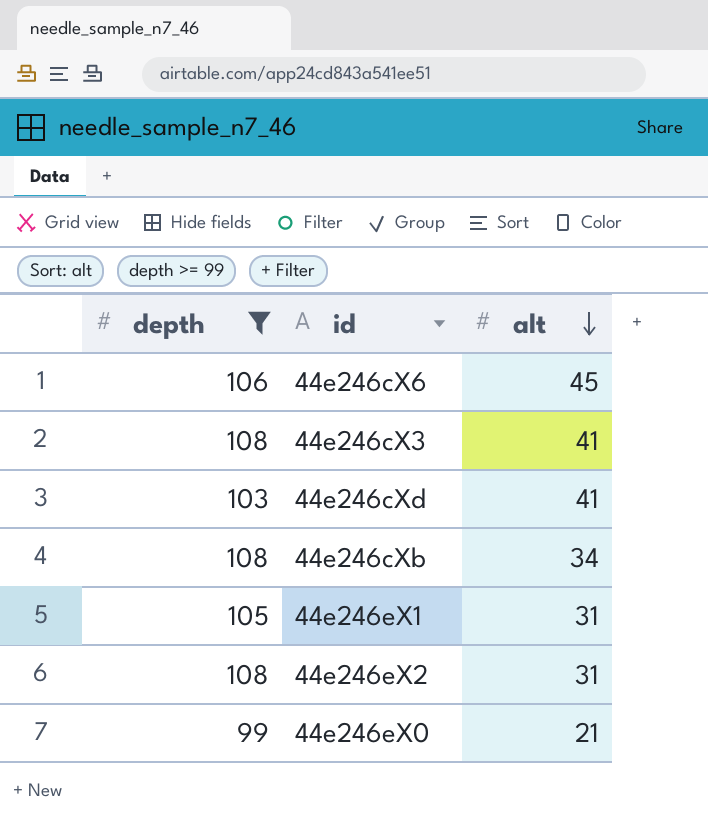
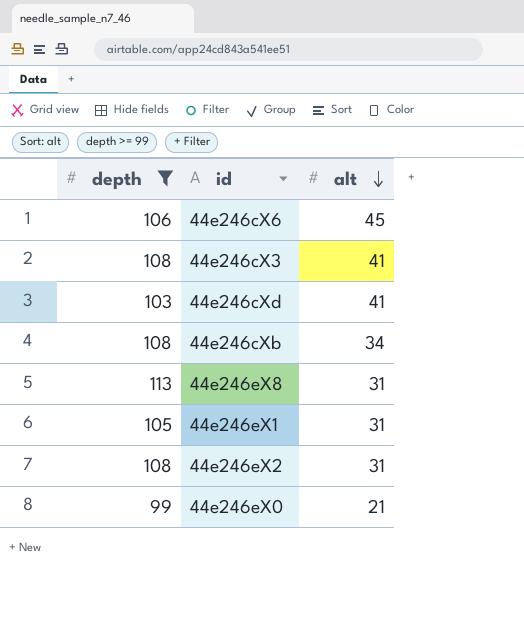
row 44e246eX8: none -> 113 | 31

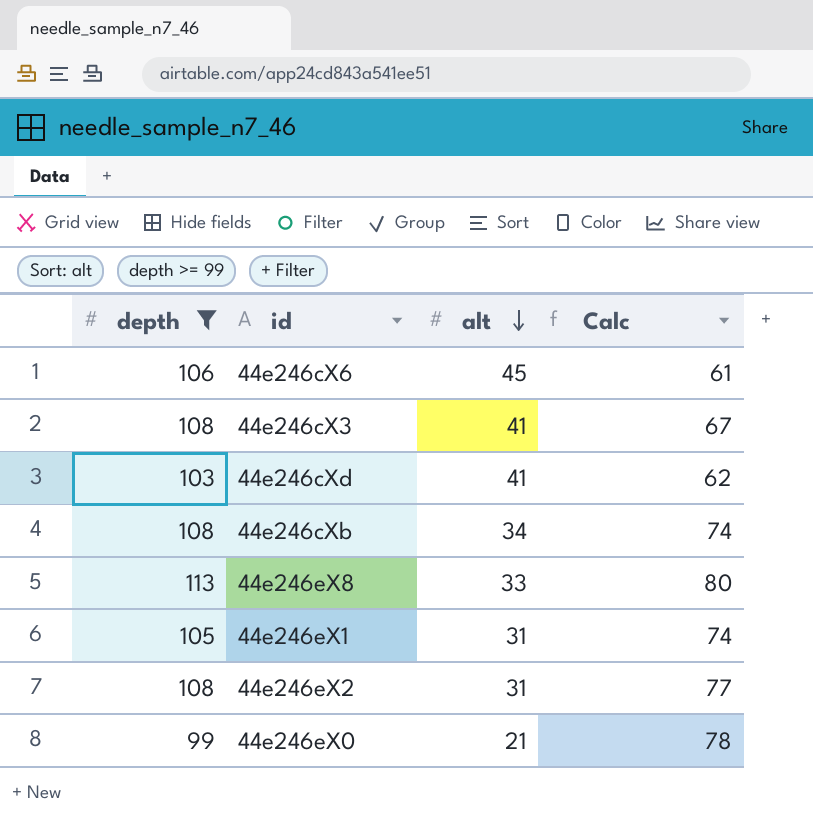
column Calc | formula: none -> [depth] - [alt]
44e246eX8 | alt: 31 -> 33

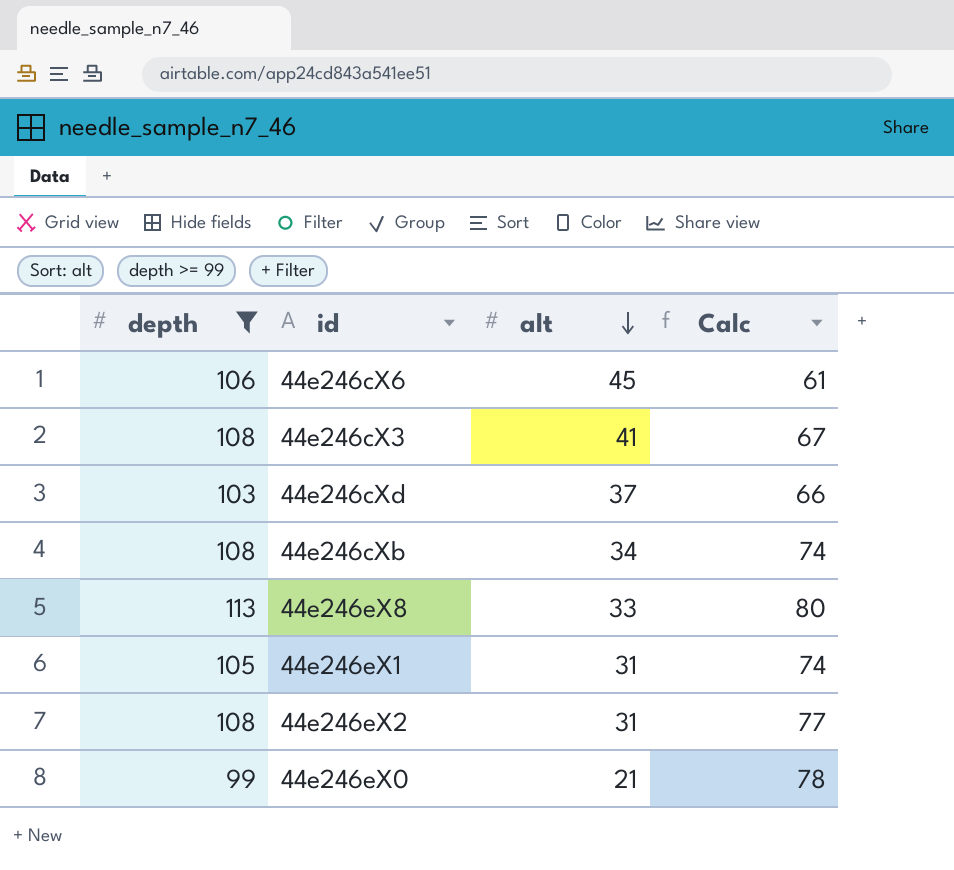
44e246cXd | alt: 41 -> 37
44e246cXd | Calc: 62 -> 66

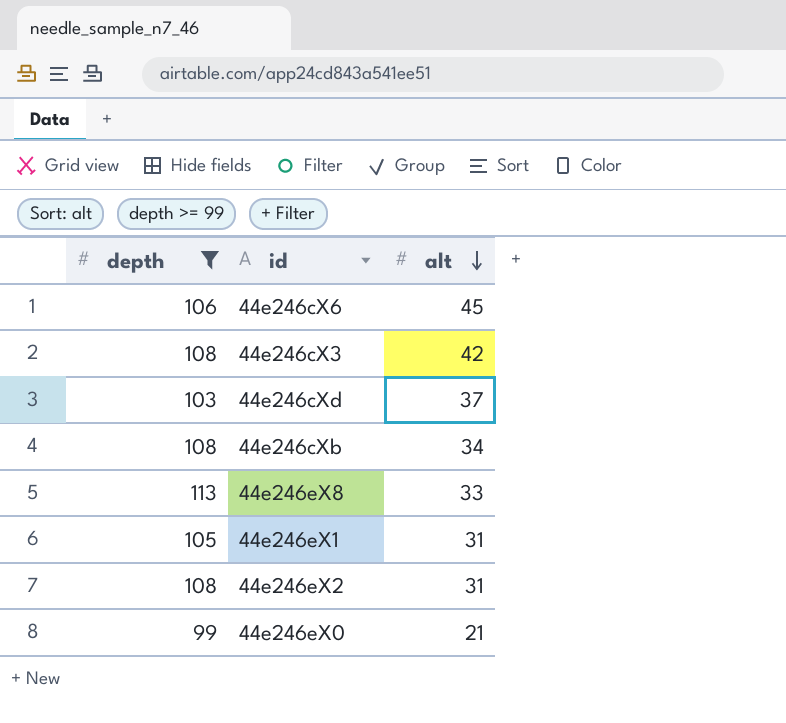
column Calc | formula: [depth] - [alt] -> none
44e246cX3 | alt: 41 -> 42

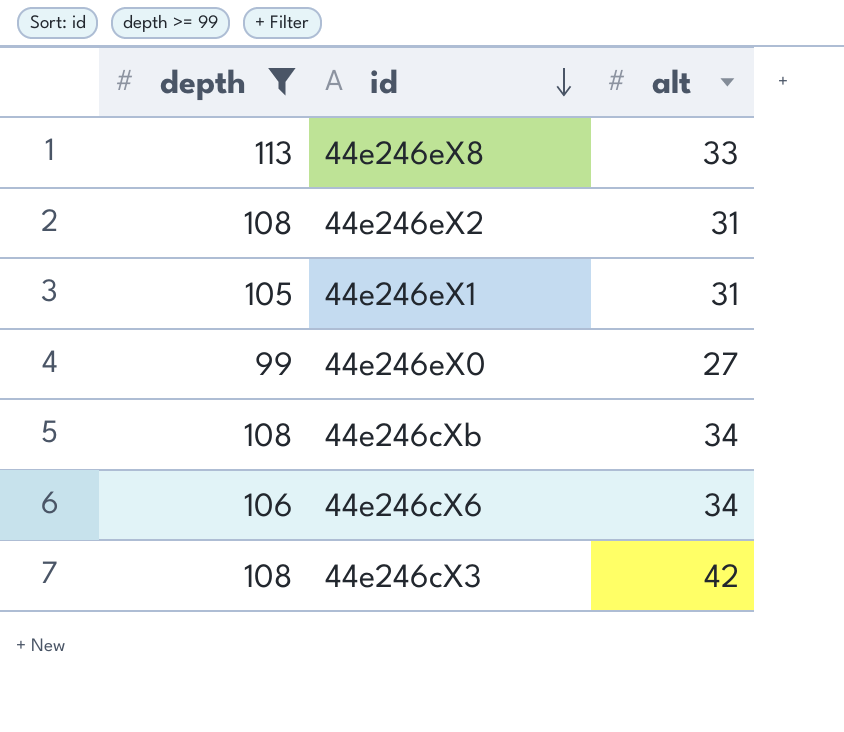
row order: alt descending -> id descending
row 44e246cXd: 103 | 37 -> none
44e246eX0 | alt: 21 -> 27
44e246cX6 | alt: 45 -> 34

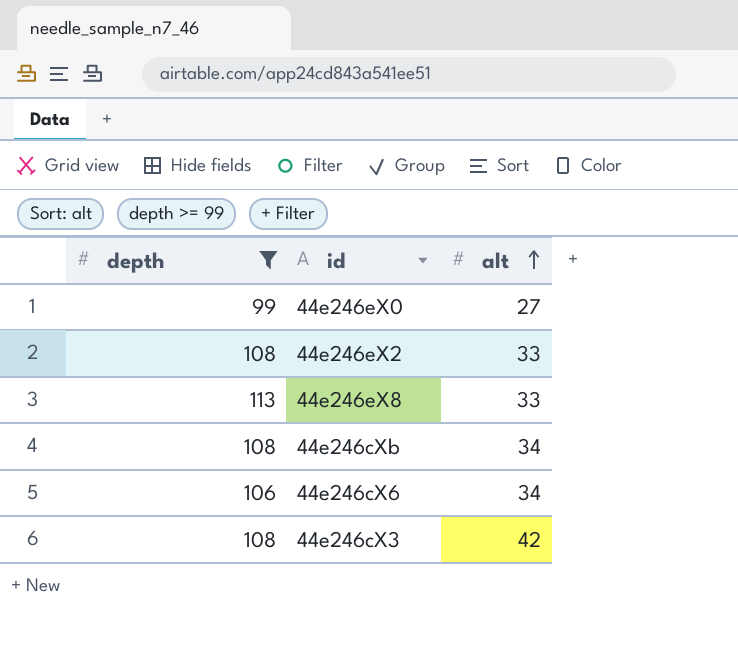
row order: id descending -> alt ascending
row 44e246eX1: 105 | 31 -> none
44e246eX2 | alt: 31 -> 33

